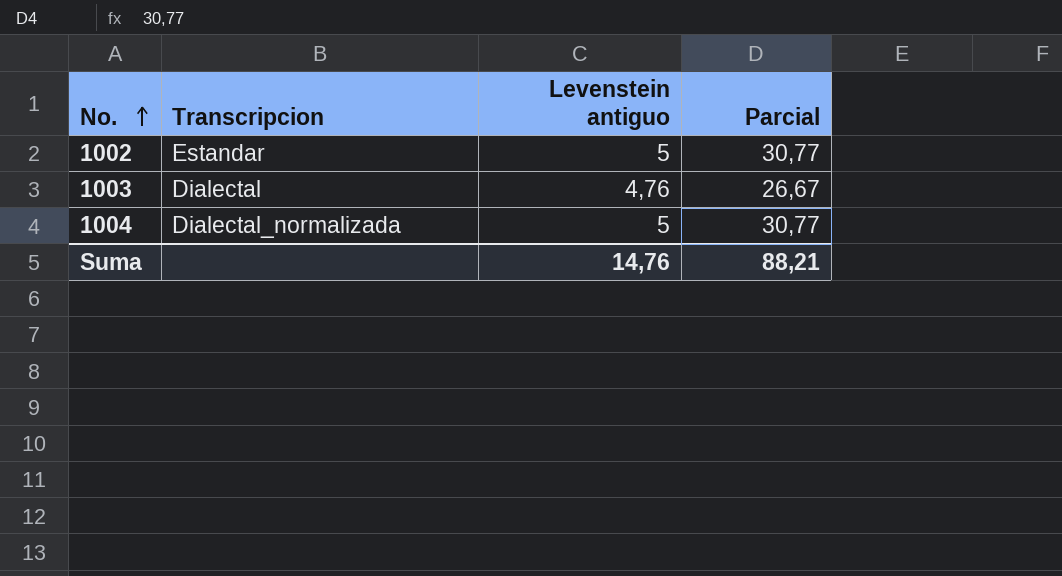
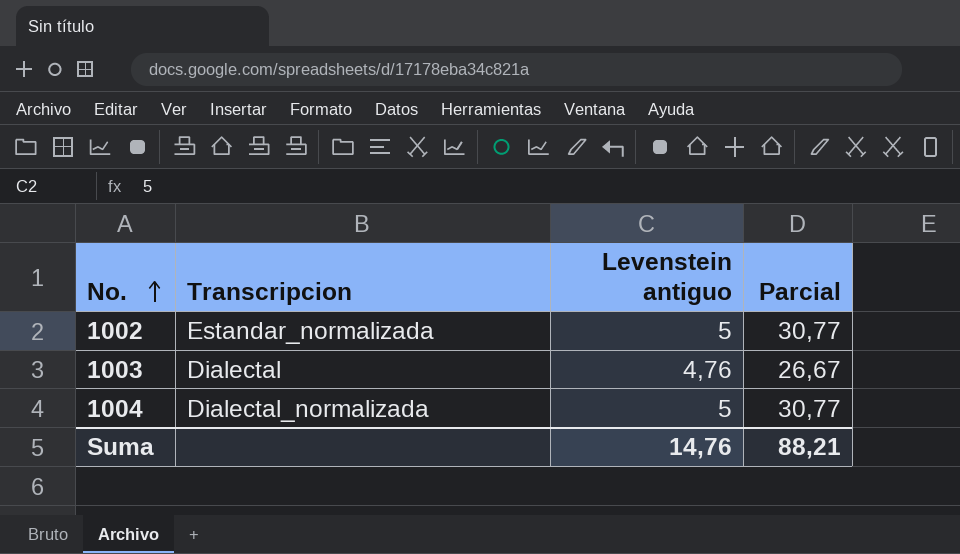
1002 | Transcripcion: Estandar -> Estandar_normalizada

